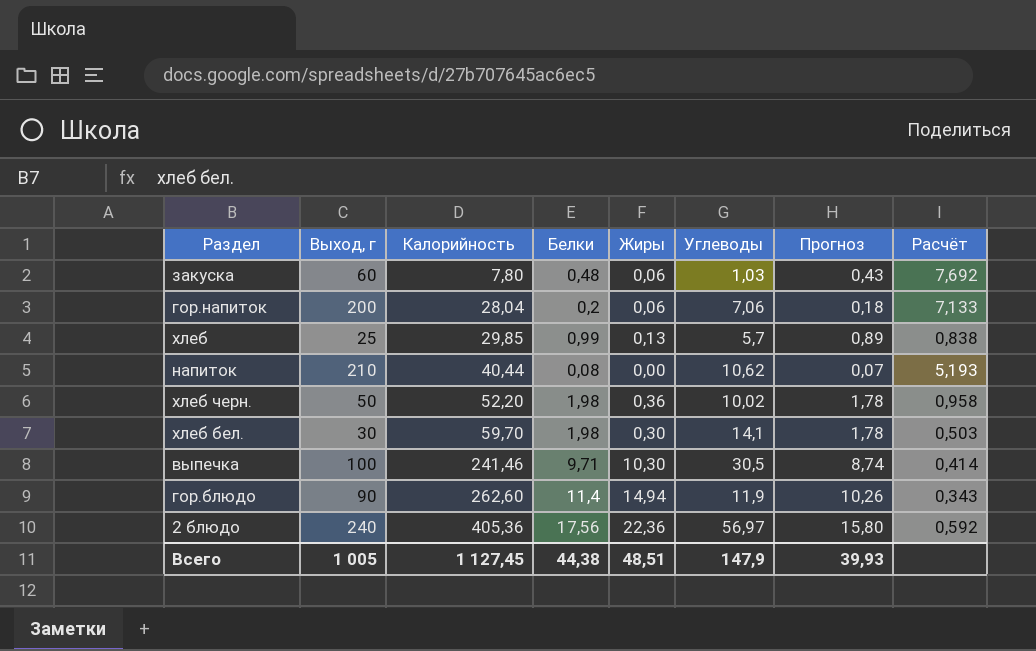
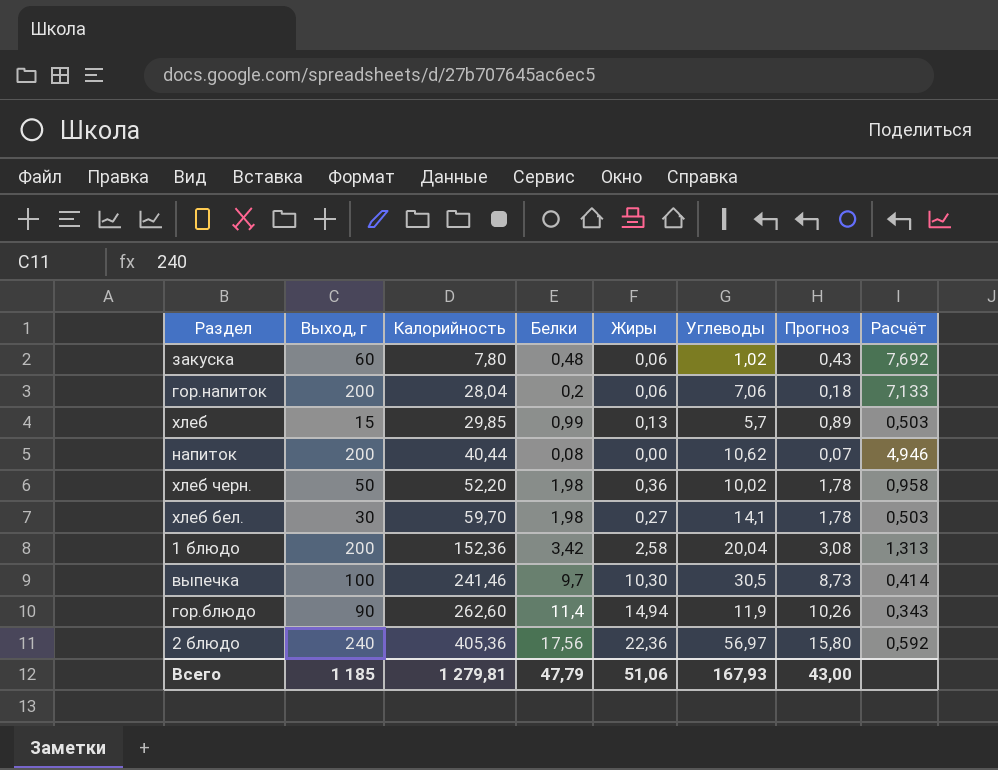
закуска | Углеводы: 1,03 -> 1,02
хлеб | Выход, г: 25 -> 15
хлеб | Расчёт: 0,838 -> 0,503
напиток | Выход, г: 210 -> 200
напиток | Расчёт: 5,193 -> 4,946
хлеб бел. | Жиры: 0,30 -> 0,27
row 1 блюдо: none -> 200 | 152,36 | 3,42 | 2,58 | 20,04 | 3,08 | 1,313
выпечка | Белки: 9,71 -> 9,7
выпечка | Прогноз: 8,74 -> 8,73
Всего | Выход, г: 1 005 -> 1 185
Всего | Калорийность: 1 127,45 -> 1 279,81
Всего | Белки: 44,38 -> 47,79
Всего | Жиры: 48,51 -> 51,06
Всего | Углеводы: 147,9 -> 167,93
Всего | Прогноз: 39,93 -> 43,00

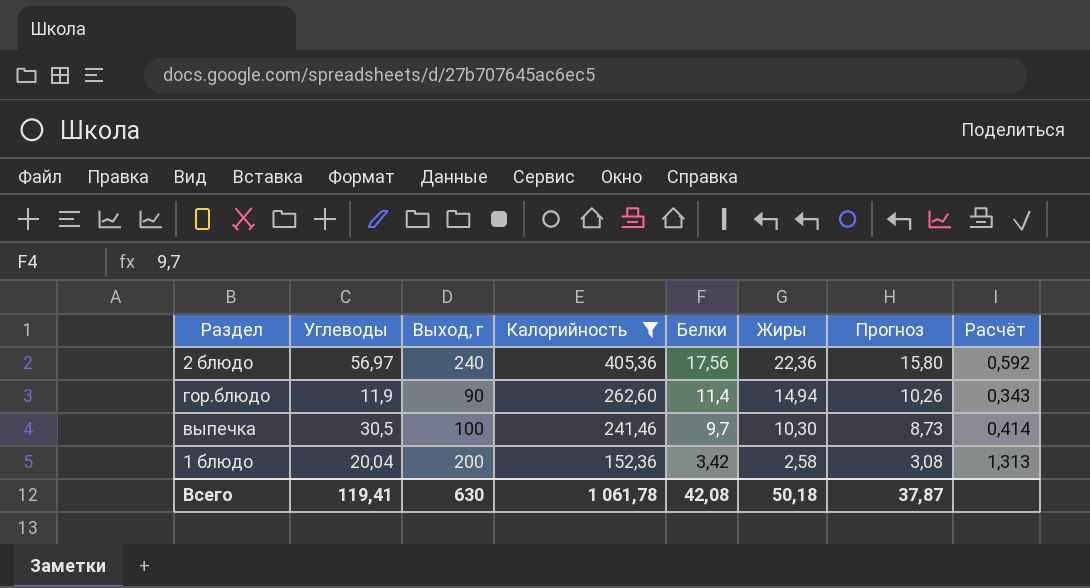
filter: none -> Калорийность >= 152,36
row order: Калорийность ascending -> Калорийность descending
column Углеводы | position: 6 -> 2
Всего | Углеводы: 167,93 -> 119,41
Всего | Выход, г: 1 185 -> 630
Всего | Калорийность: 1 279,81 -> 1 061,78
Всего | Белки: 47,79 -> 42,08
Всего | Жиры: 51,06 -> 50,18
Всего | Прогноз: 43,00 -> 37,87

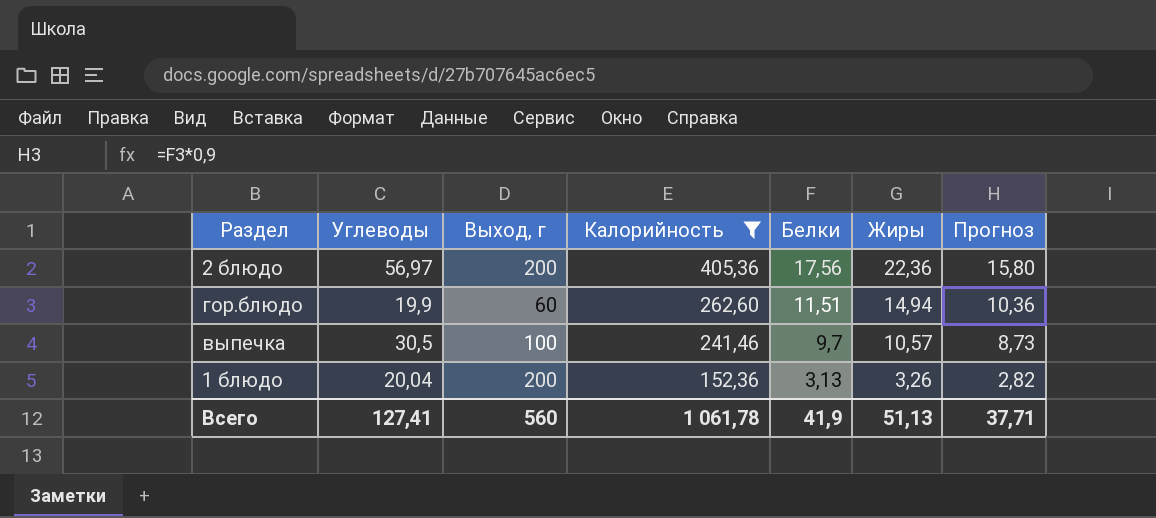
column Расчёт | formula: [Выход, г] / [Калорийность] -> none
2 блюдо | Выход, г: 240 -> 200
гор.блюдо | Углеводы: 11,9 -> 19,9
гор.блюдо | Выход, г: 90 -> 60
гор.блюдо | Белки: 11,4 -> 11,51
гор.блюдо | Прогноз: 10,26 -> 10,36
выпечка | Жиры: 10,30 -> 10,57
1 блюдо | Белки: 3,42 -> 3,13
1 блюдо | Жиры: 2,58 -> 3,26
1 блюдо | Прогноз: 3,08 -> 2,82
Всего | Углеводы: 119,41 -> 127,41
Всего | Выход, г: 630 -> 560
Всего | Белки: 42,08 -> 41,9
Всего | Жиры: 50,18 -> 51,13
Всего | Прогноз: 37,87 -> 37,71

